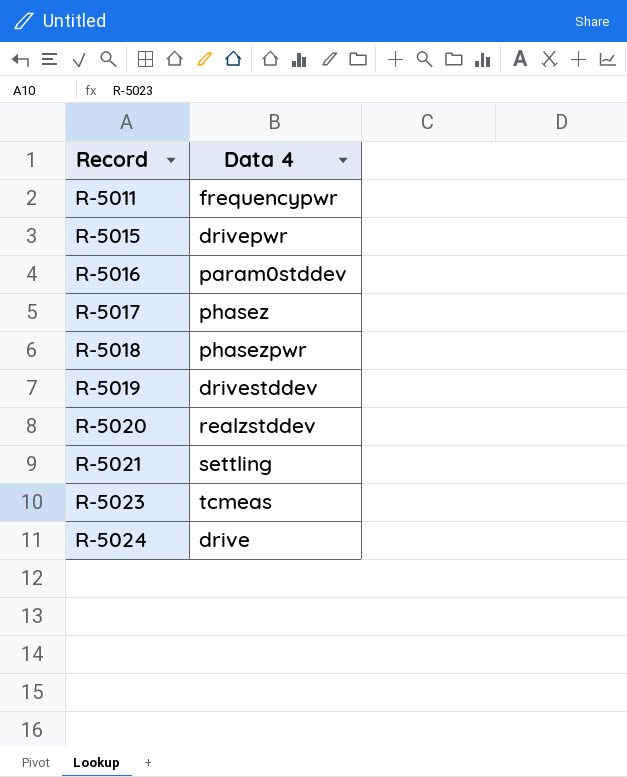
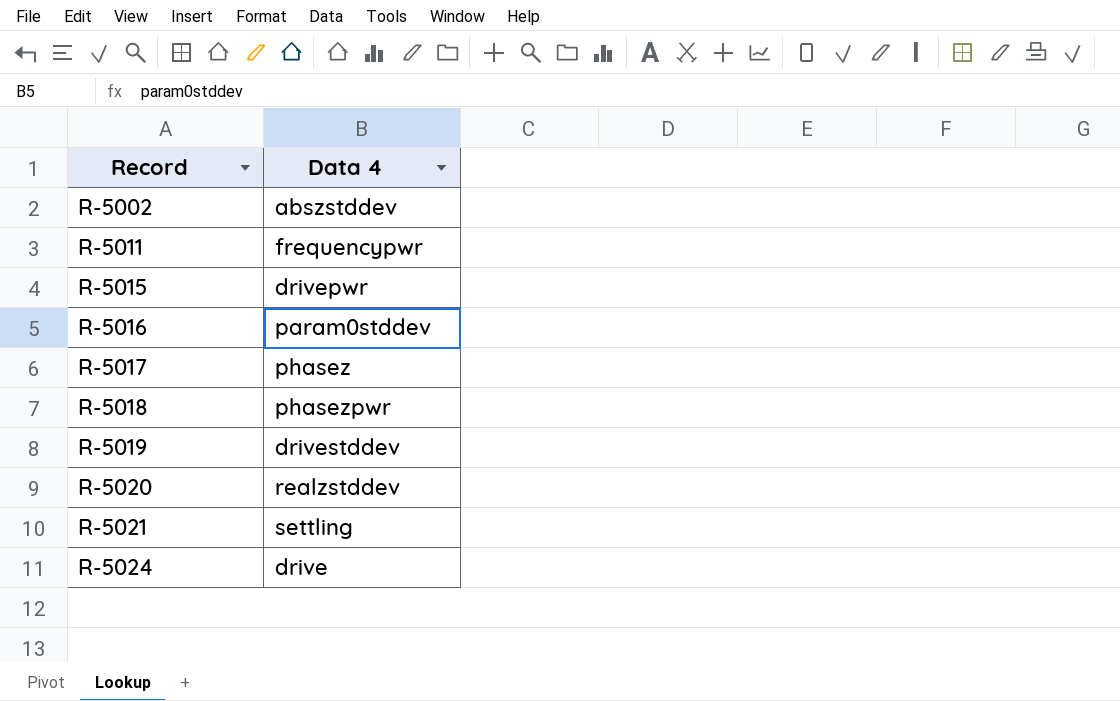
row R-5023: tcmeas -> none
row R-5002: none -> abszstddev

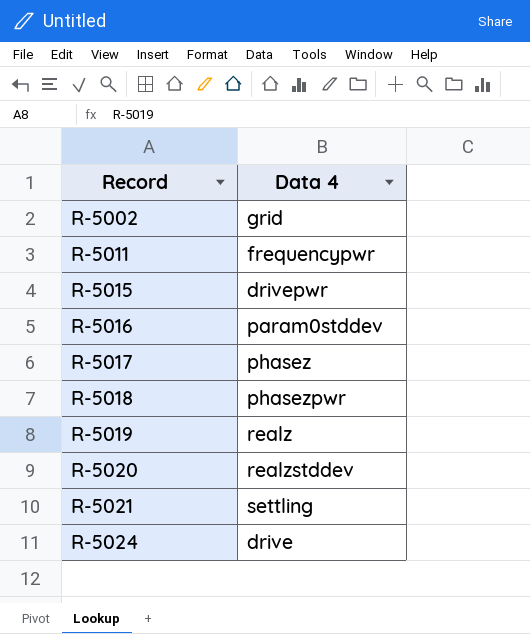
R-5002 | Data 4: abszstddev -> grid
R-5019 | Data 4: drivestddev -> realz

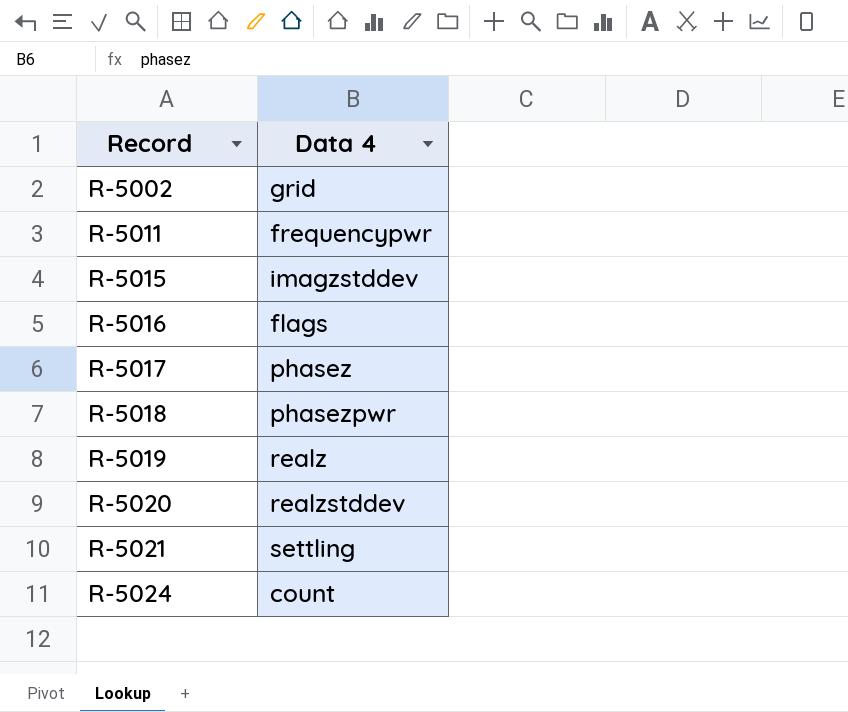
R-5015 | Data 4: drivepwr -> imagzstddev
R-5016 | Data 4: param0stddev -> flags
R-5024 | Data 4: drive -> count

